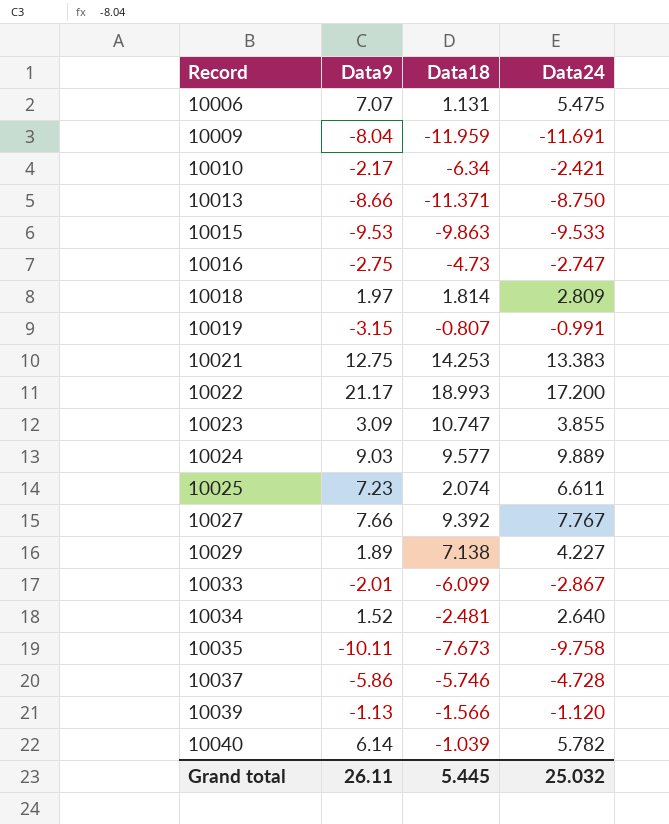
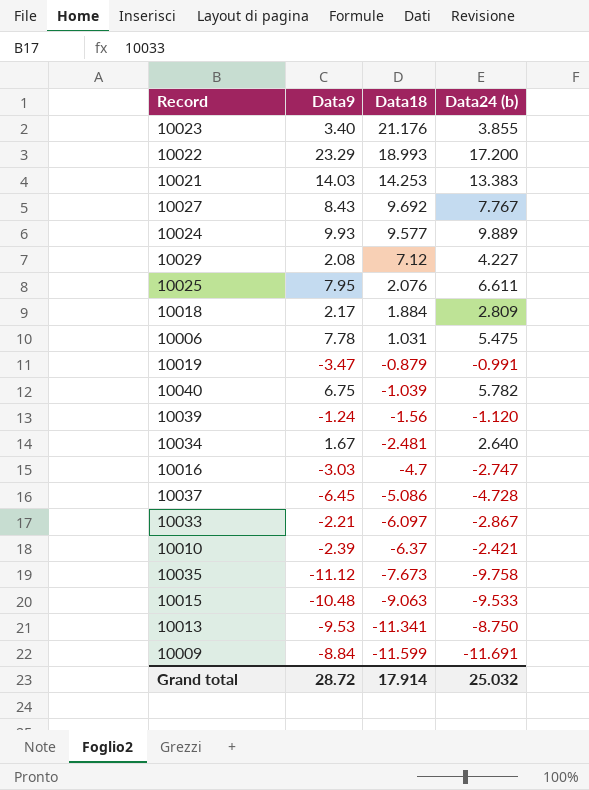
row order: Record ascending -> Data18 descending
column name: Data24 -> Data24 (b)
10023 | Data9: 3.09 -> 3.40
10023 | Data18: 10.747 -> 21.176
10022 | Data9: 21.17 -> 23.29
10021 | Data9: 12.75 -> 14.03
10027 | Data9: 7.66 -> 8.43
10027 | Data18: 9.392 -> 9.692
10024 | Data9: 9.03 -> 9.93
10029 | Data9: 1.89 -> 2.08
10029 | Data18: 7.138 -> 7.12
10025 | Data9: 7.23 -> 7.95
10025 | Data18: 2.074 -> 2.076
10018 | Data9: 1.97 -> 2.17
10018 | Data18: 1.814 -> 1.884
10006 | Data9: 7.07 -> 7.78
10006 | Data18: 1.131 -> 1.031
10019 | Data9: -3.15 -> -3.47
10019 | Data18: -0.807 -> -0.879
10040 | Data9: 6.14 -> 6.75
10039 | Data9: -1.13 -> -1.24
10039 | Data18: -1.566 -> -1.56
10034 | Data9: 1.52 -> 1.67
10016 | Data9: -2.75 -> -3.03
10016 | Data18: -4.73 -> -4.7
10037 | Data9: -5.86 -> -6.45
10037 | Data18: -5.746 -> -5.086
10033 | Data9: -2.01 -> -2.21
10033 | Data18: -6.099 -> -6.097
10010 | Data9: -2.17 -> -2.39
10010 | Data18: -6.34 -> -6.37
10035 | Data9: -10.11 -> -11.12
10015 | Data9: -9.53 -> -10.48
10015 | Data18: -9.863 -> -9.063
10013 | Data9: -8.66 -> -9.53
10013 | Data18: -11.371 -> -11.341
10009 | Data9: -8.04 -> -8.84
10009 | Data18: -11.959 -> -11.599
Grand total | Data9: 26.11 -> 28.72
Grand total | Data18: 5.445 -> 17.914

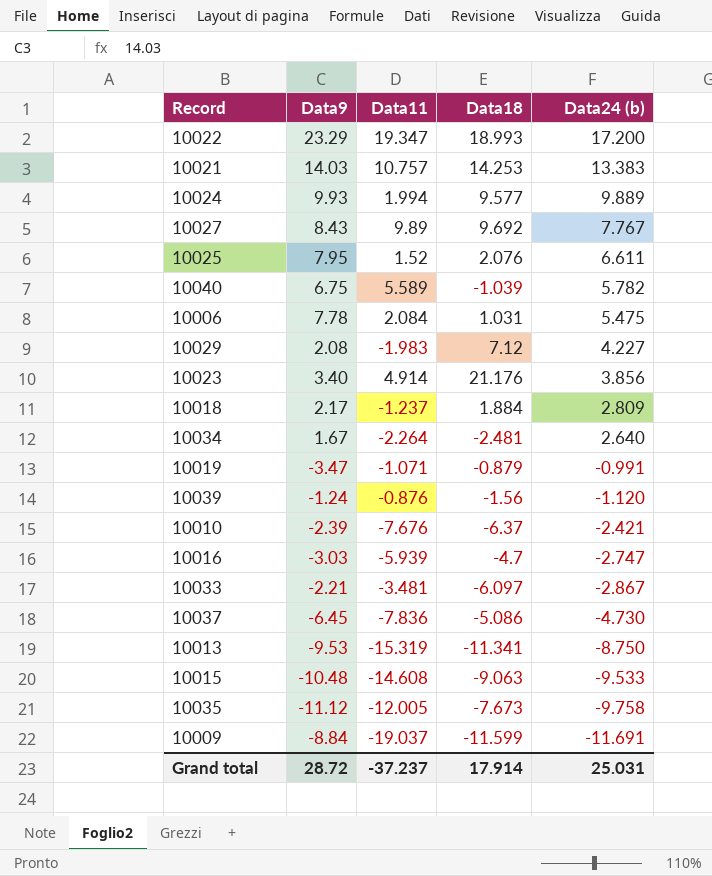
row order: Data18 descending -> Data24 (b) descending
column Data11 | position: none -> 3
10023 | Data24 (b): 3.855 -> 3.856
10037 | Data24 (b): -4.728 -> -4.730
Grand total | Data24 (b): 25.032 -> 25.031

